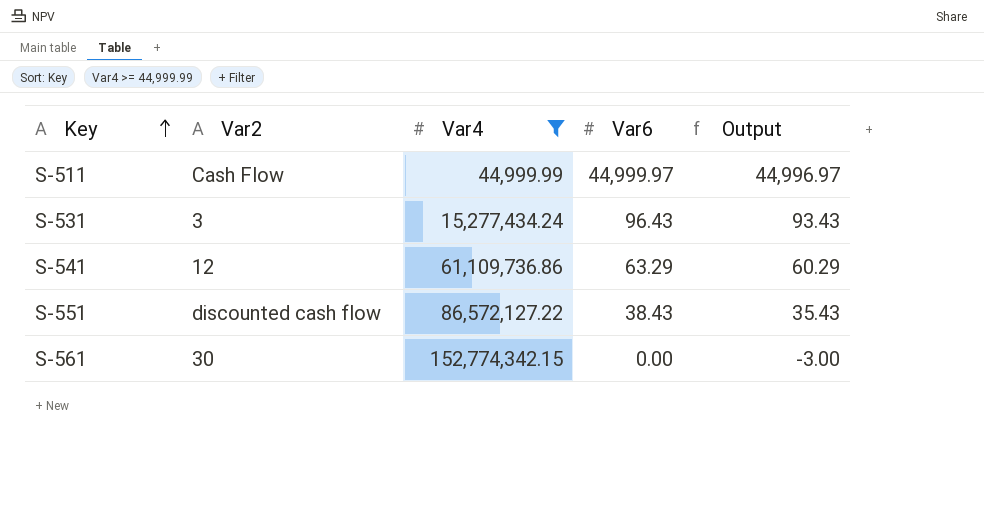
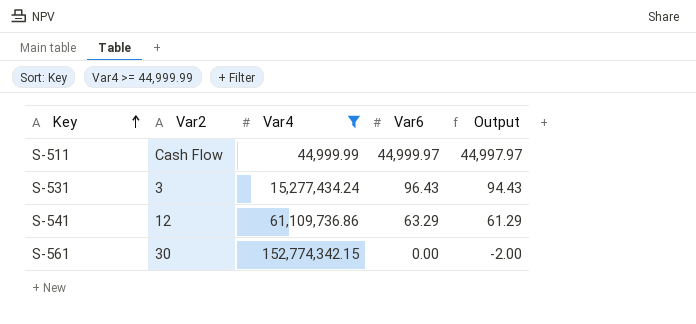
column Output | formula: [Var6] - 3 -> [Var6] - 2
row S-551: discounted cash flow | 86,572,127.22 | 38.43 | 35.43 -> none

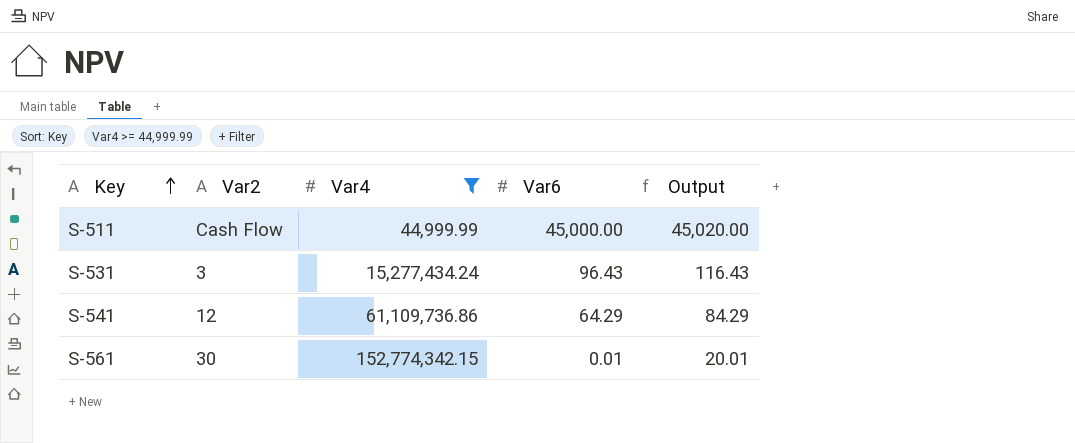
column Output | formula: [Var6] - 2 -> [Var6] + 20
S-511 | Var6: 44,999.97 -> 45,000.00
S-541 | Var6: 63.29 -> 64.29
S-561 | Var6: 0.00 -> 0.01

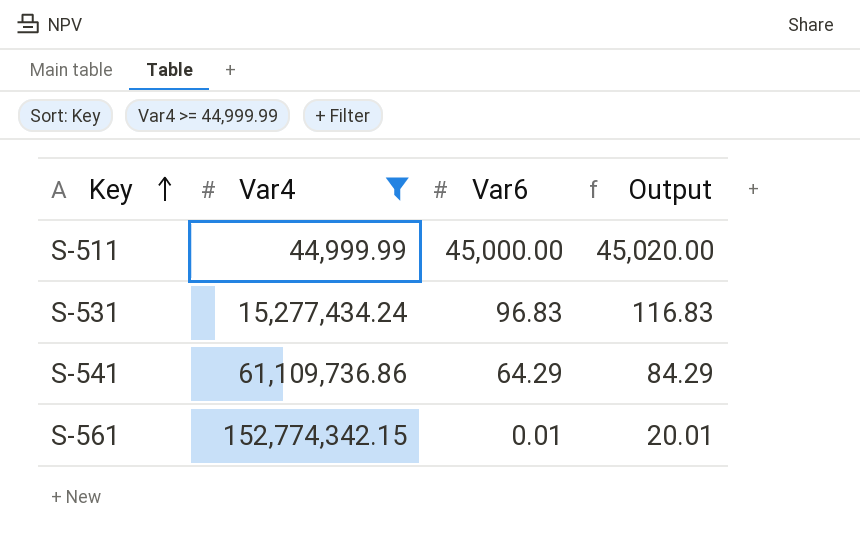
column Var2 | position: 2 -> none
S-531 | Var6: 96.43 -> 96.83
S-531 | Output: 116.43 -> 116.83

